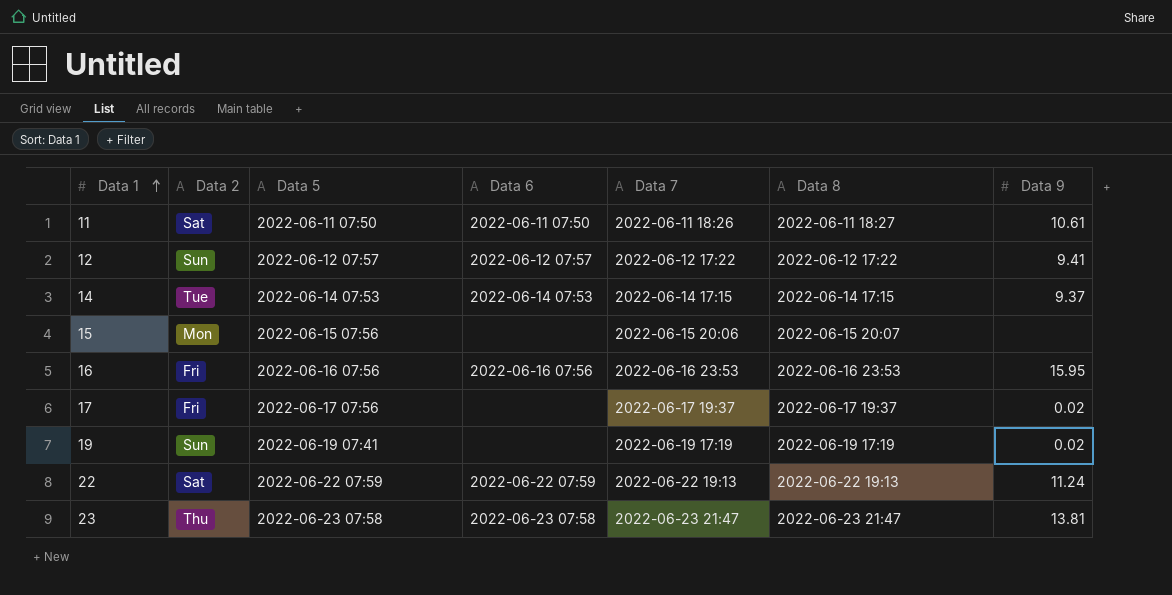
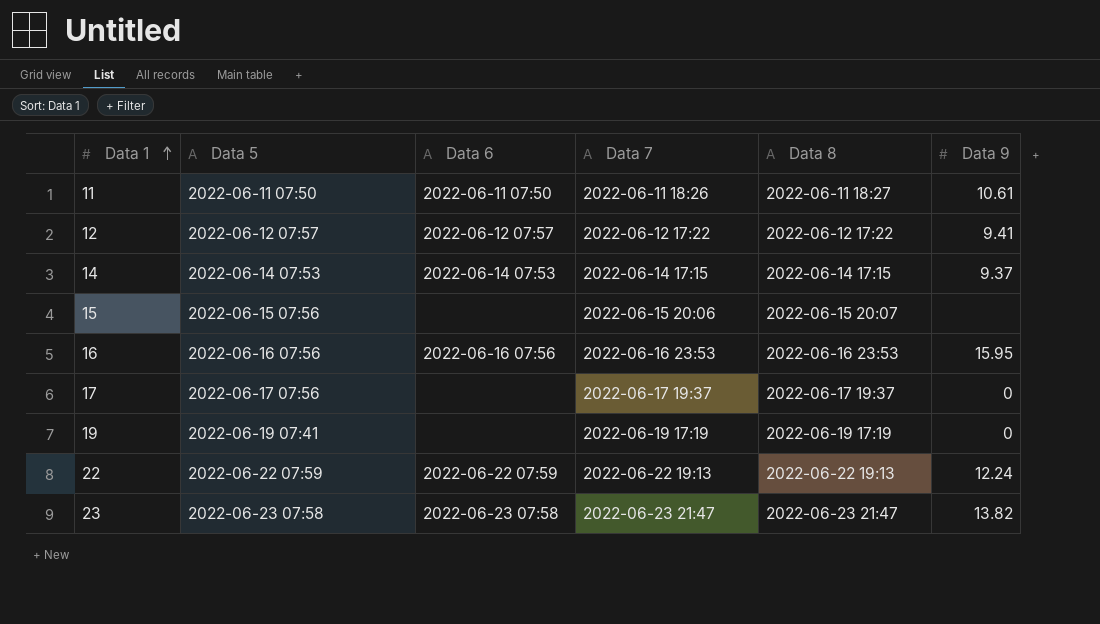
column Data 2 | position: 2 -> none
17 | Data 9: 0.02 -> 0
19 | Data 9: 0.02 -> 0
22 | Data 9: 11.24 -> 12.24
23 | Data 9: 13.81 -> 13.82

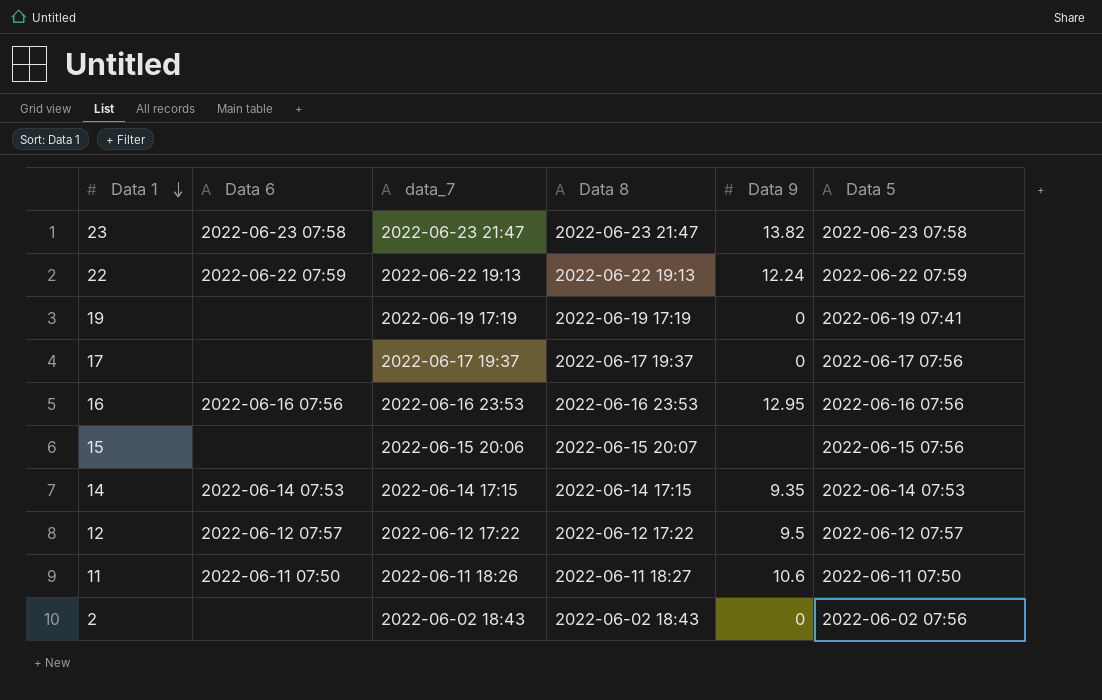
row order: Data 1 ascending -> Data 1 descending
column name: Data 7 -> data_7
column Data 5 | position: 2 -> 6
16 | Data 9: 15.95 -> 12.95
14 | Data 9: 9.37 -> 9.35
12 | Data 9: 9.41 -> 9.5
11 | Data 9: 10.61 -> 10.6
row 2: none -> none | 2022-06-02 18:43 | 2022-06-02 18:43 | 0 | 2022-06-02 07:56

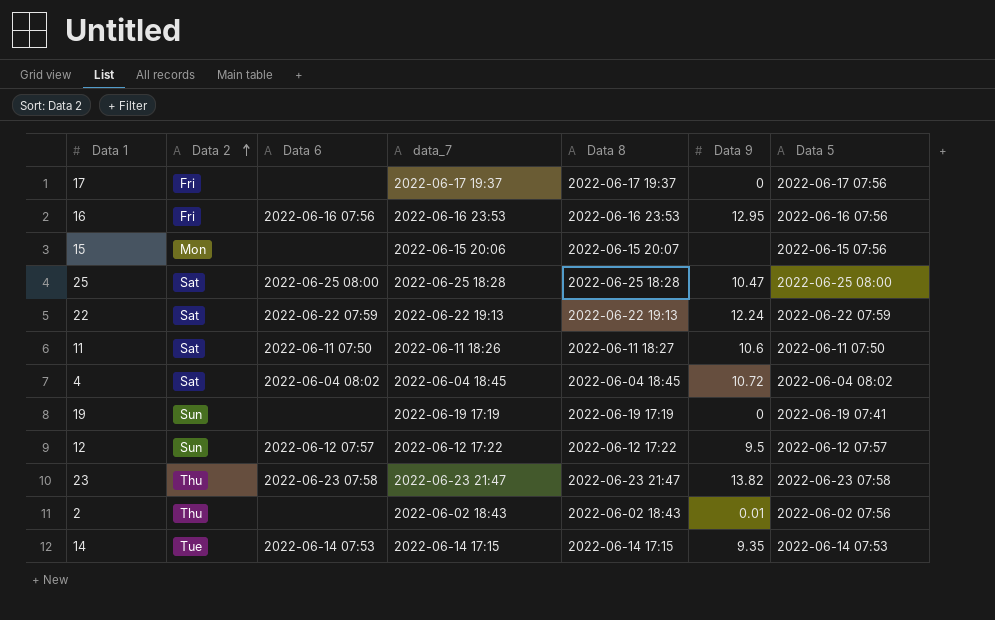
row order: Data 1 descending -> Data 2 ascending
column Data 2 | position: none -> 2
row 25: none -> Sat | 2022-06-25 08:00 | 2022-06-25 18:28 | 2022-06-25 18:28 | 10.47 | 2022-06-25 08:00
row 4: none -> Sat | 2022-06-04 08:02 | 2022-06-04 18:45 | 2022-06-04 18:45 | 10.72 | 2022-06-04 08:02
2 | Data 9: 0 -> 0.01

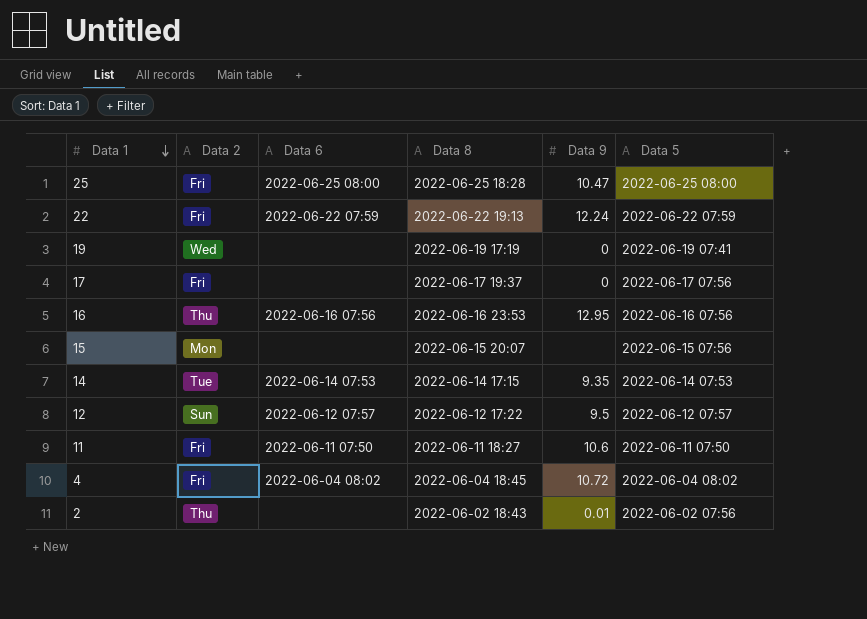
row order: Data 2 ascending -> Data 1 descending
column data_7 | position: 4 -> none
row 23: Thu | 2022-06-23 07:58 | 2022-06-23 21:47 | 2022-06-23 21:47 | 13.82 | 2022-06-23 07:58 -> none
25 | Data 2: Sat -> Fri
22 | Data 2: Sat -> Fri
19 | Data 2: Sun -> Wed
16 | Data 2: Fri -> Thu
11 | Data 2: Sat -> Fri
4 | Data 2: Sat -> Fri

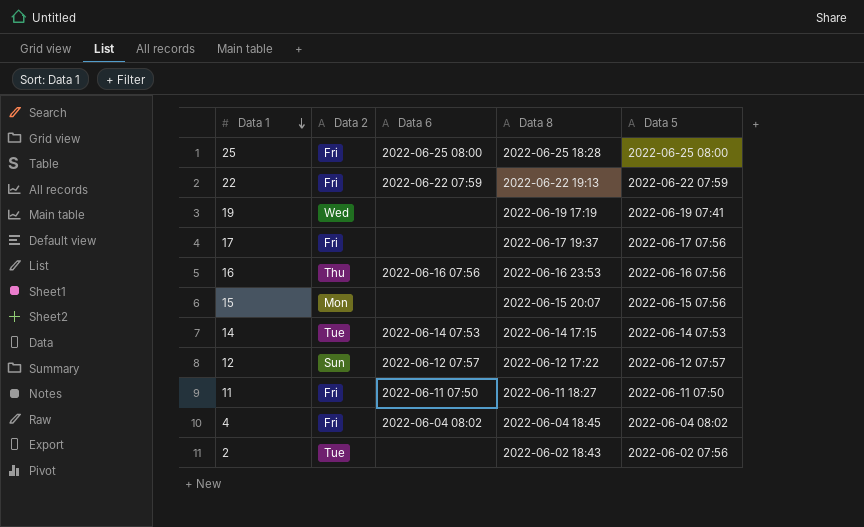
column Data 9 | position: 5 -> none
2 | Data 2: Thu -> Tue

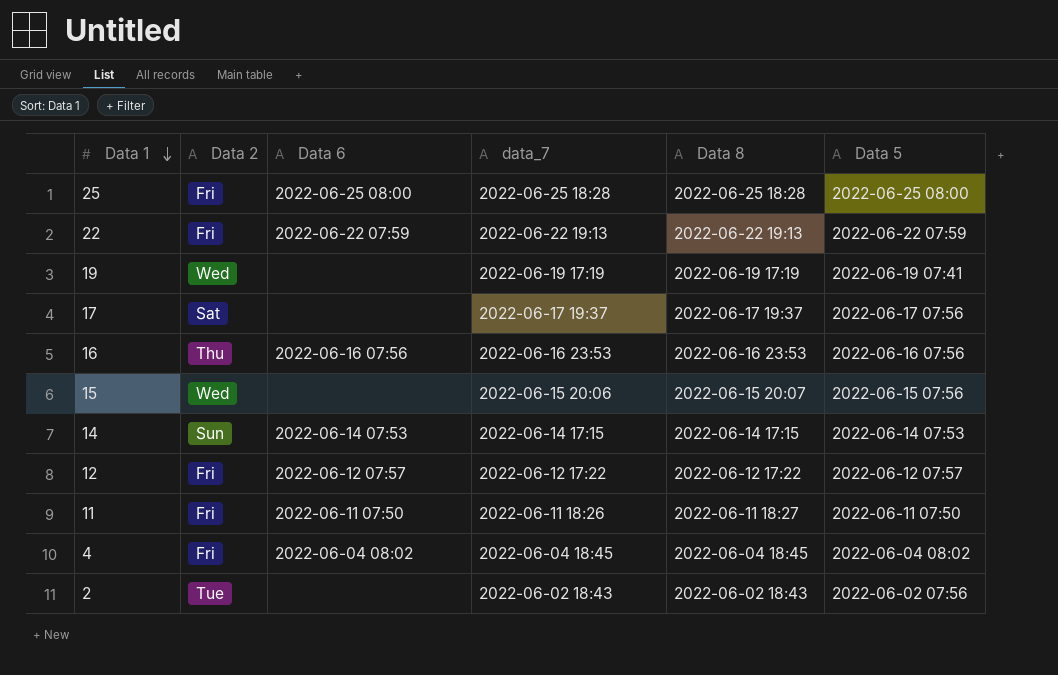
column data_7 | position: none -> 4
17 | Data 2: Fri -> Sat
15 | Data 2: Mon -> Wed
14 | Data 2: Tue -> Sun
12 | Data 2: Sun -> Fri

